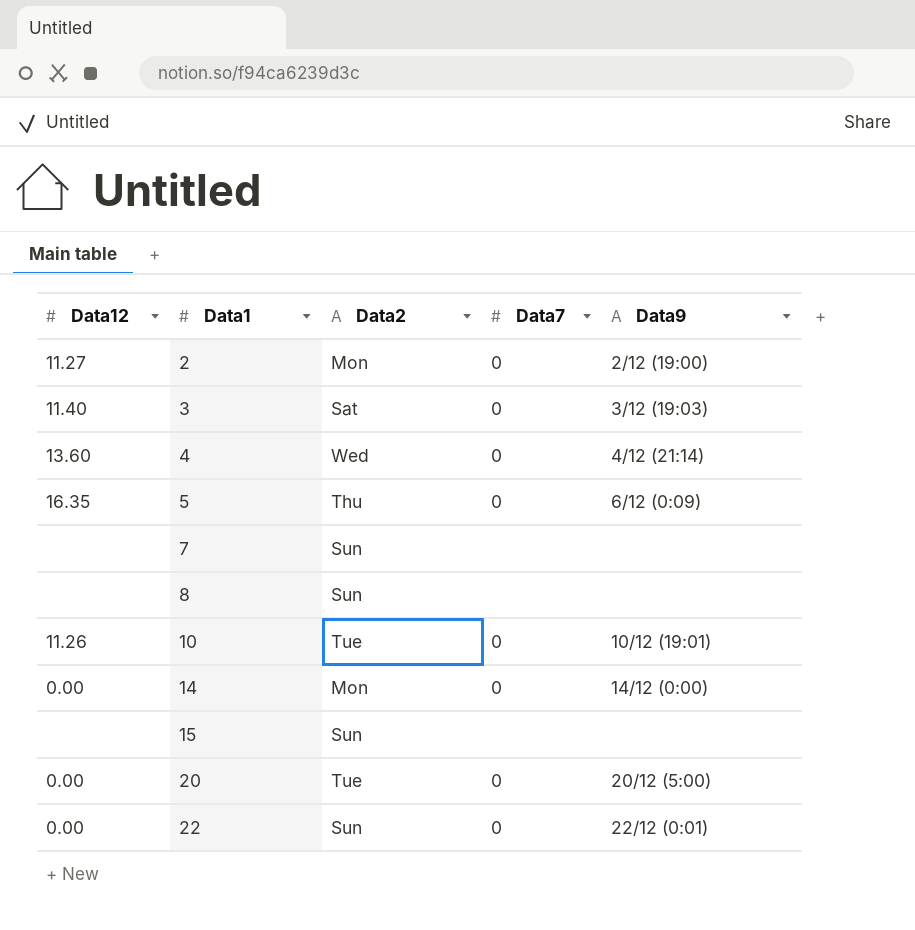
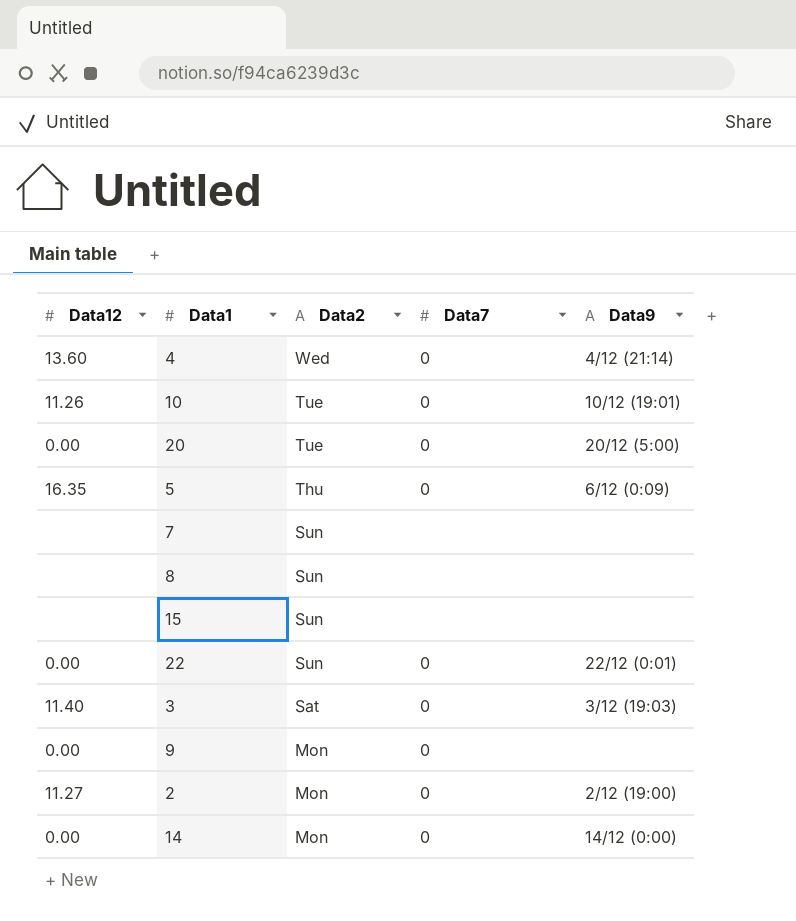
row order: Data1 ascending -> Data2 descending
row 9: none -> 0.00 | Mon | 0 | none

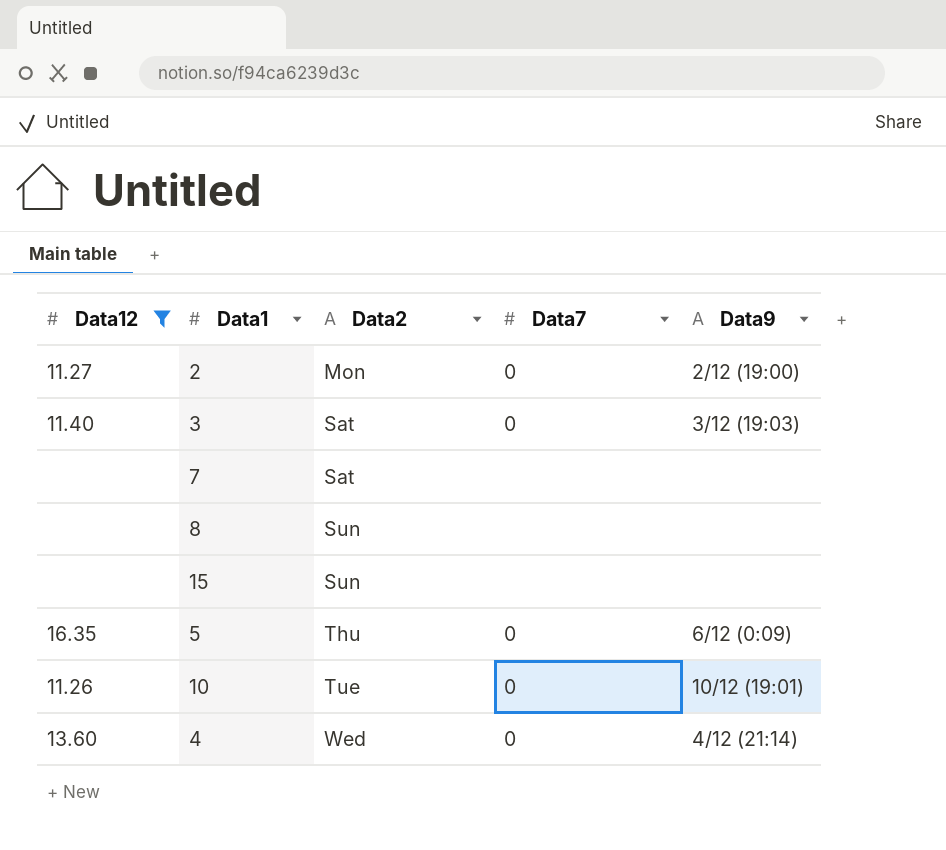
filter: none -> Data12 != 0.00
row order: Data2 descending -> Data2 ascending
7 | Data2: Sun -> Sat

